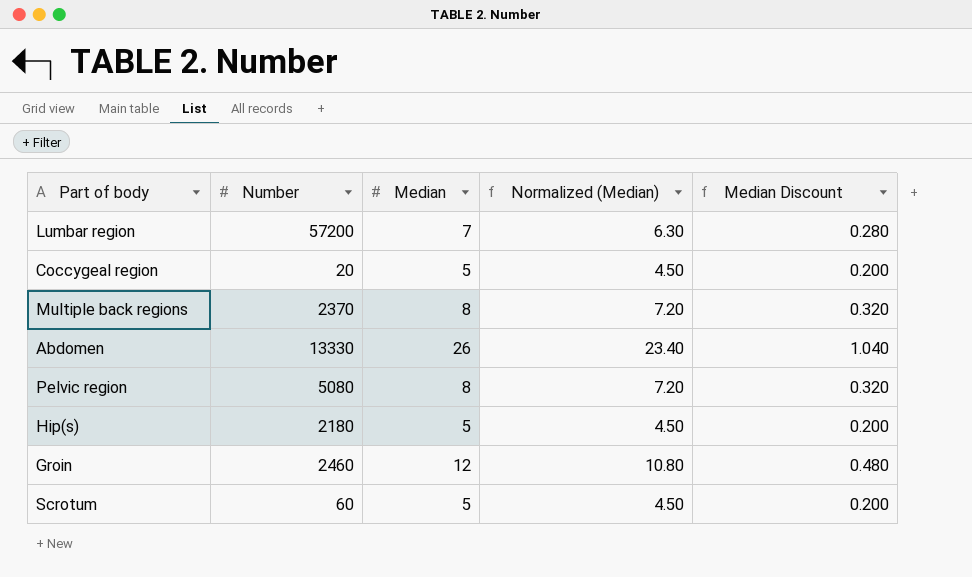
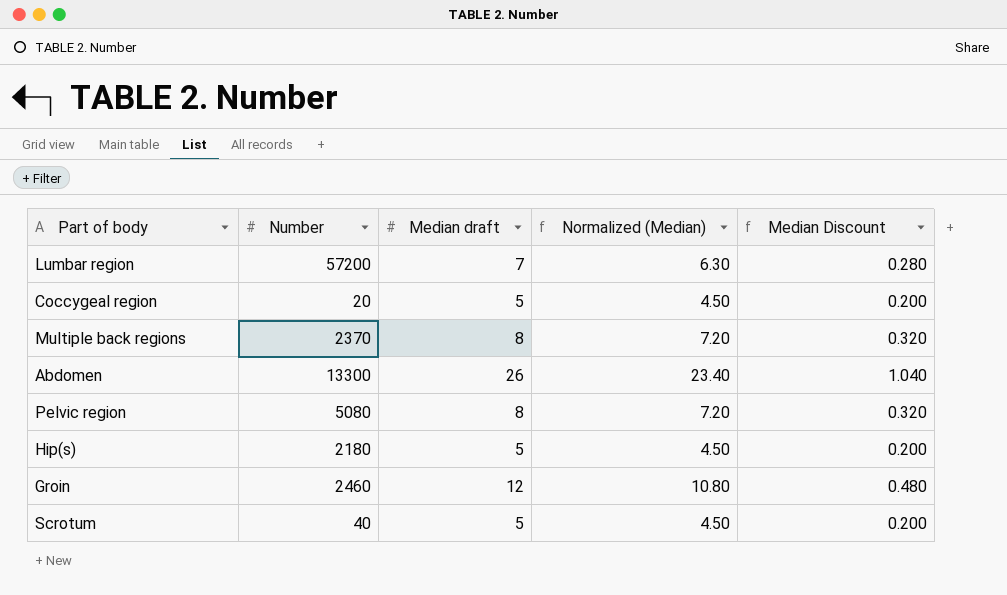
column name: Median -> Median draft
Abdomen | Number: 13330 -> 13300
Scrotum | Number: 60 -> 40

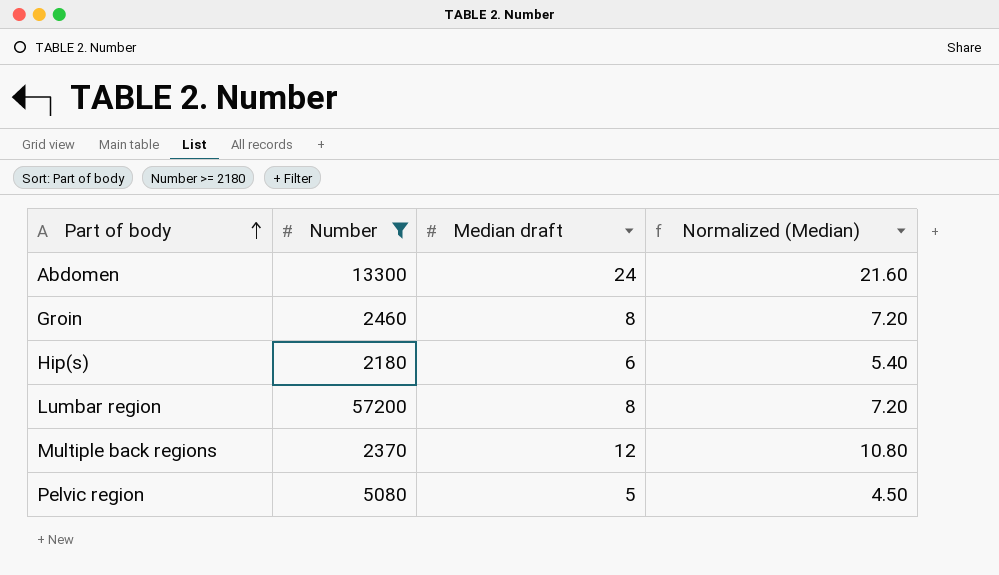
filter: none -> Number >= 2180
row order: none -> Part of body ascending
column Median Discount | formula: [Median draft] * 0.04 -> none
Abdomen | Median draft: 26 -> 24
Abdomen | Normalized (Median): 23.40 -> 21.60
Groin | Median draft: 12 -> 8
Groin | Normalized (Median): 10.80 -> 7.20
Hip(s) | Median draft: 5 -> 6
Hip(s) | Normalized (Median): 4.50 -> 5.40
Lumbar region | Median draft: 7 -> 8
Lumbar region | Normalized (Median): 6.30 -> 7.20
Multiple back regions | Median draft: 8 -> 12
Multiple back regions | Normalized (Median): 7.20 -> 10.80
Pelvic region | Median draft: 8 -> 5
Pelvic region | Normalized (Median): 7.20 -> 4.50

